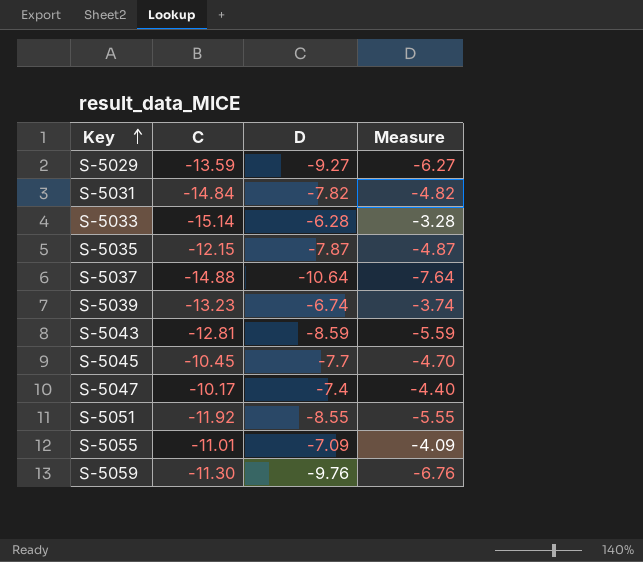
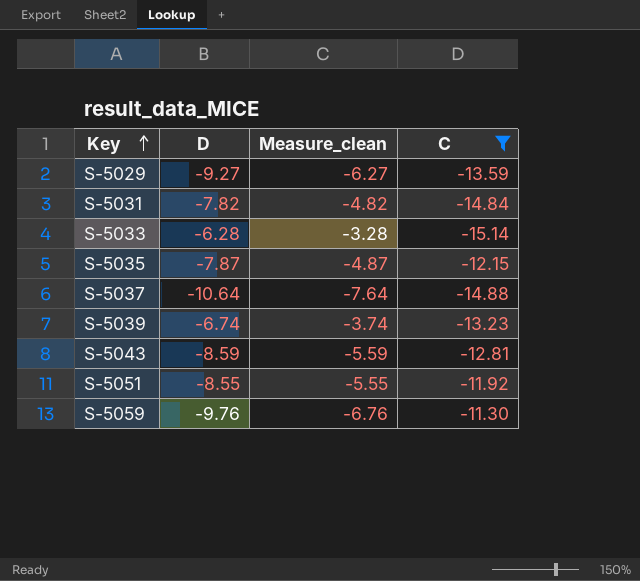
filter: none -> C <= -11.30
column name: Measure -> Measure_clean
column C | position: 2 -> 4

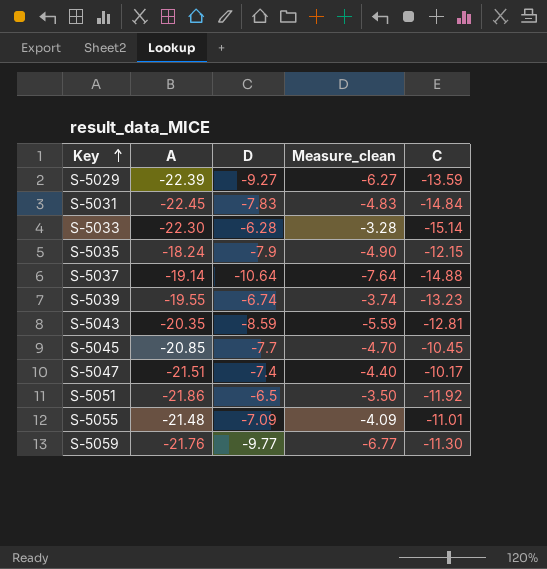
filter: C <= -11.30 -> none
column A | position: none -> 2
S-5031 | D: -7.82 -> -7.83
S-5031 | Measure_clean: -4.82 -> -4.83
S-5035 | D: -7.87 -> -7.9
S-5035 | Measure_clean: -4.87 -> -4.90
S-5051 | D: -8.55 -> -6.5
S-5051 | Measure_clean: -5.55 -> -3.50
S-5059 | D: -9.76 -> -9.77
S-5059 | Measure_clean: -6.76 -> -6.77

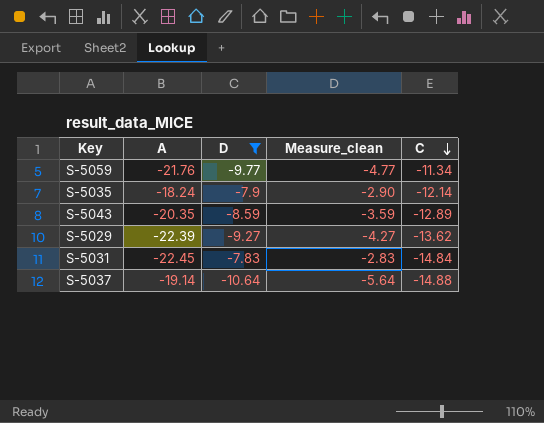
filter: none -> D <= -7.83
row order: Key ascending -> C descending
column Measure_clean | formula: [D] + 3 -> [D] + 5
S-5059 | C: -11.30 -> -11.34
S-5035 | C: -12.15 -> -12.14
S-5043 | C: -12.81 -> -12.89
S-5029 | C: -13.59 -> -13.62

